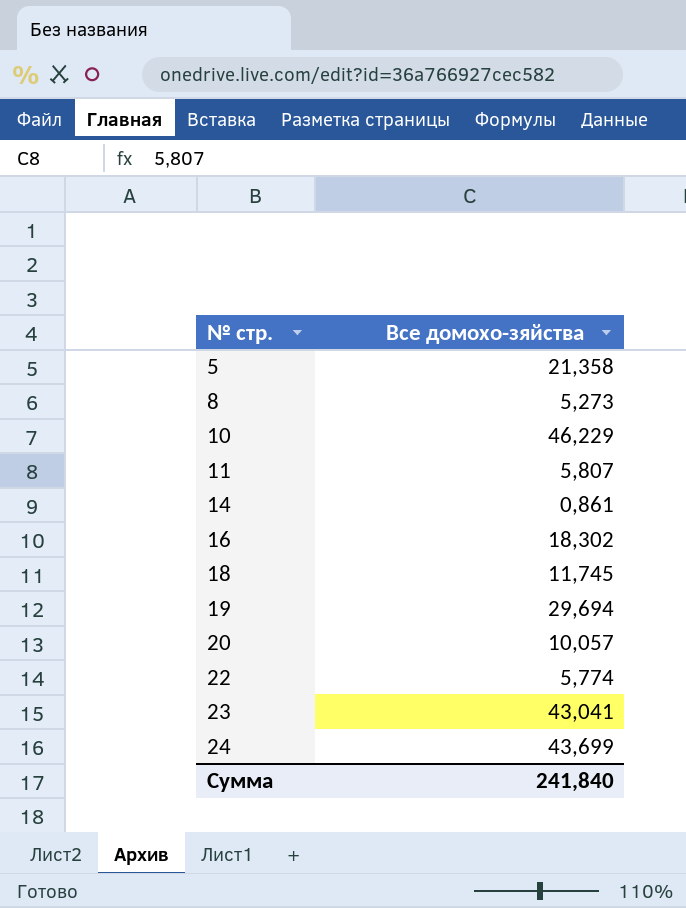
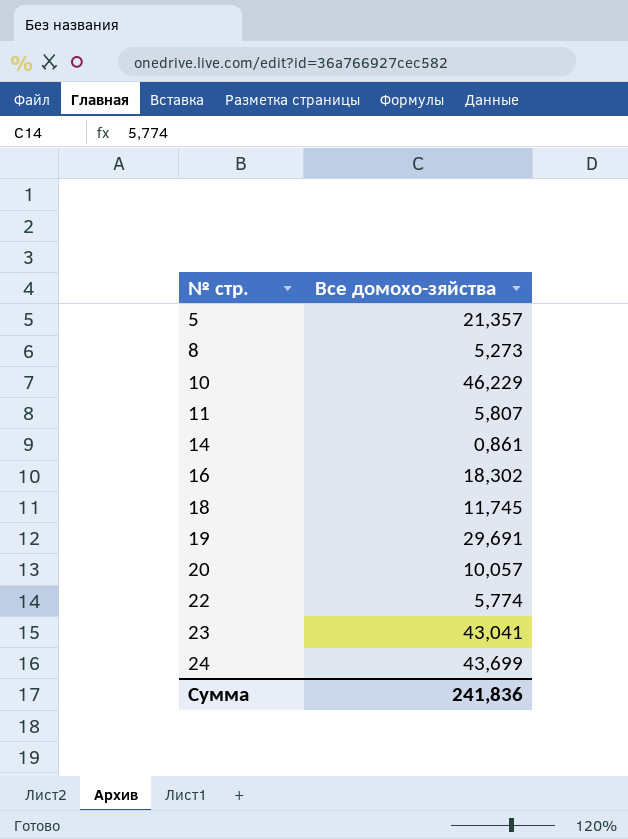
5 | Все домохо-зяйства: 21,358 -> 21,357
19 | Все домохо-зяйства: 29,694 -> 29,691
Сумма | Все домохо-зяйства: 241,840 -> 241,836

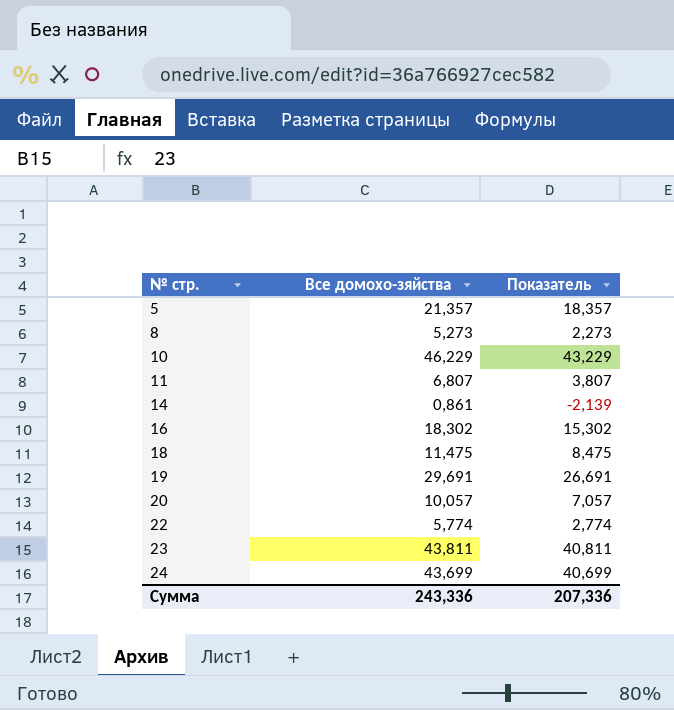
column Показатель | formula: none -> [Все домохо-зяйства] - 3
11 | Все домохо-зяйства: 5,807 -> 6,807
18 | Все домохо-зяйства: 11,745 -> 11,475
23 | Все домохо-зяйства: 43,041 -> 43,811
Сумма | Все домохо-зяйства: 241,836 -> 243,336

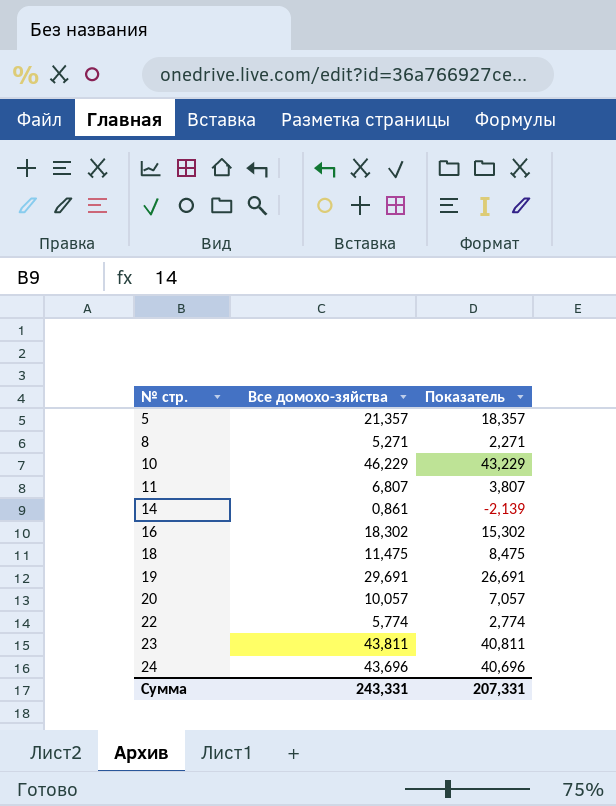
8 | Все домохо-зяйства: 5,273 -> 5,271
8 | Показатель: 2,273 -> 2,271
24 | Все домохо-зяйства: 43,699 -> 43,696
24 | Показатель: 40,699 -> 40,696
Сумма | Все домохо-зяйства: 243,336 -> 243,331
Сумма | Показатель: 207,336 -> 207,331

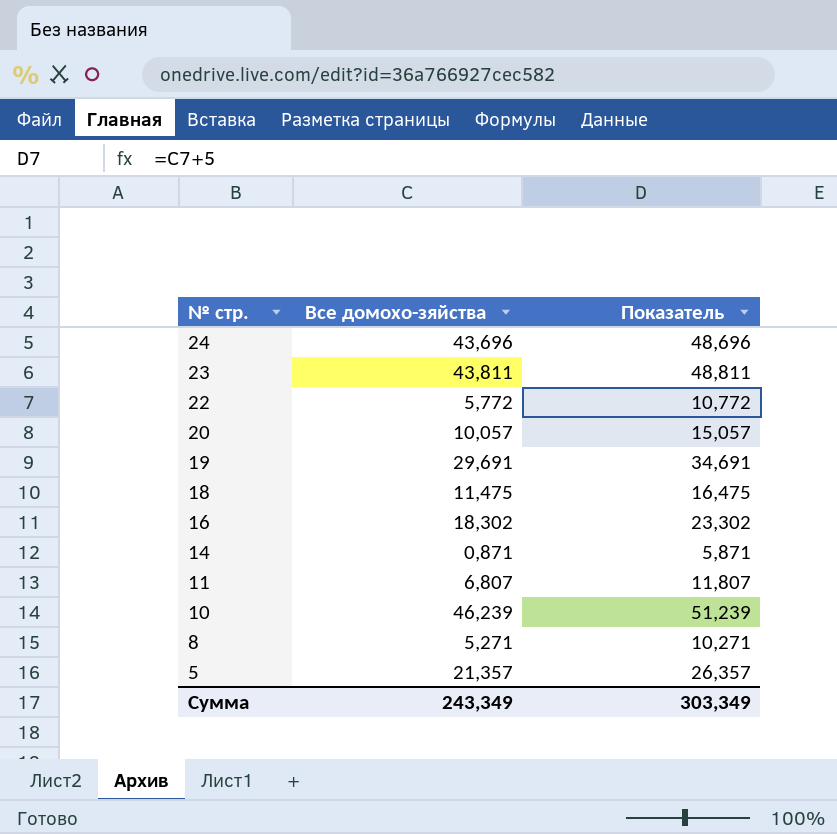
row order: № стр. ascending -> № стр. descending
column Показатель | formula: [Все домохо-зяйства] - 3 -> [Все домохо-зяйства] + 5
22 | Все домохо-зяйства: 5,774 -> 5,772
14 | Все домохо-зяйства: 0,861 -> 0,871
10 | Все домохо-зяйства: 46,229 -> 46,239
Сумма | Все домохо-зяйства: 243,331 -> 243,349
Сумма | Показатель: 207,331 -> 303,349

